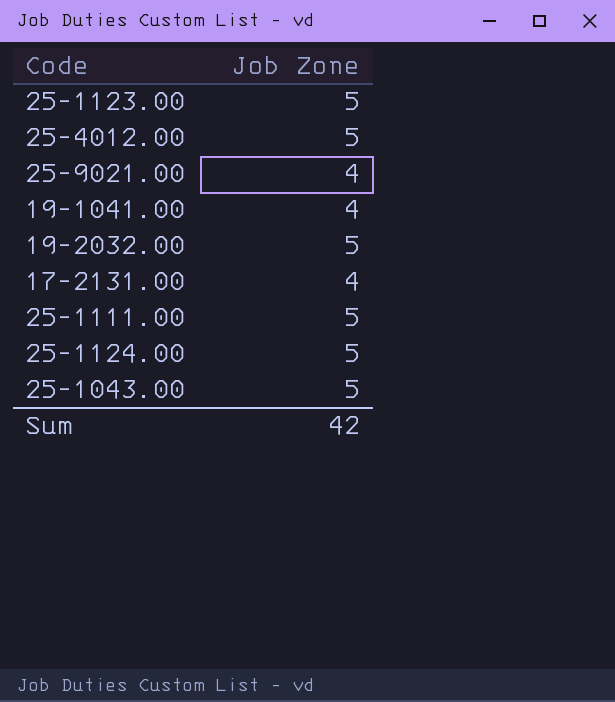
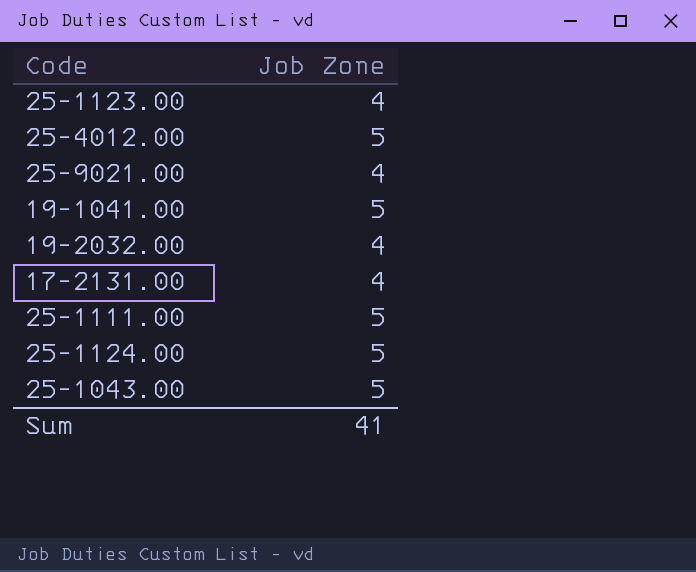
25-1123.00 | Job Zone: 5 -> 4
19-1041.00 | Job Zone: 4 -> 5
19-2032.00 | Job Zone: 5 -> 4
Sum | Job Zone: 42 -> 41

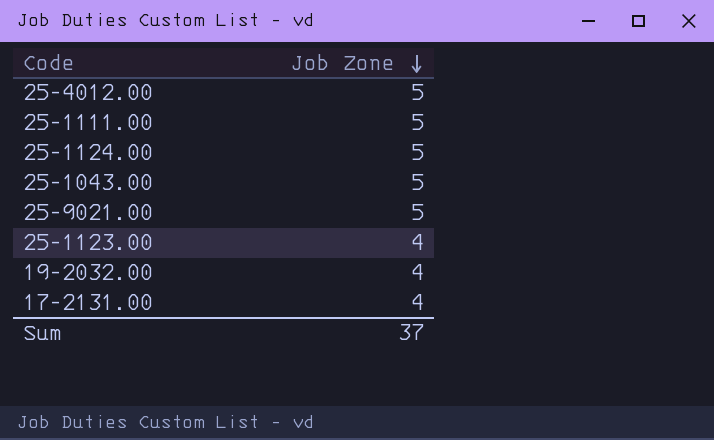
row order: none -> Job Zone descending
row 19-1041.00: 5 -> none
25-9021.00 | Job Zone: 4 -> 5
Sum | Job Zone: 41 -> 37

